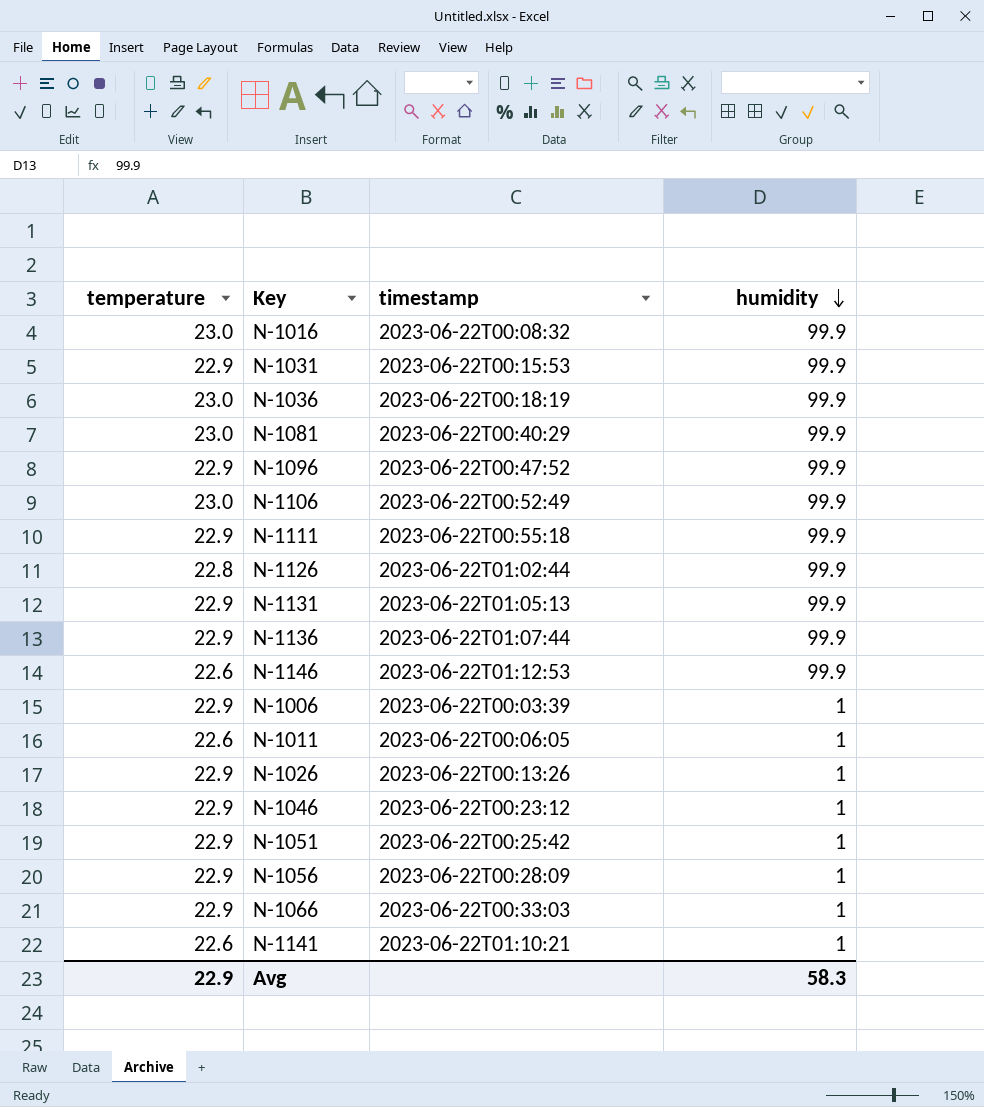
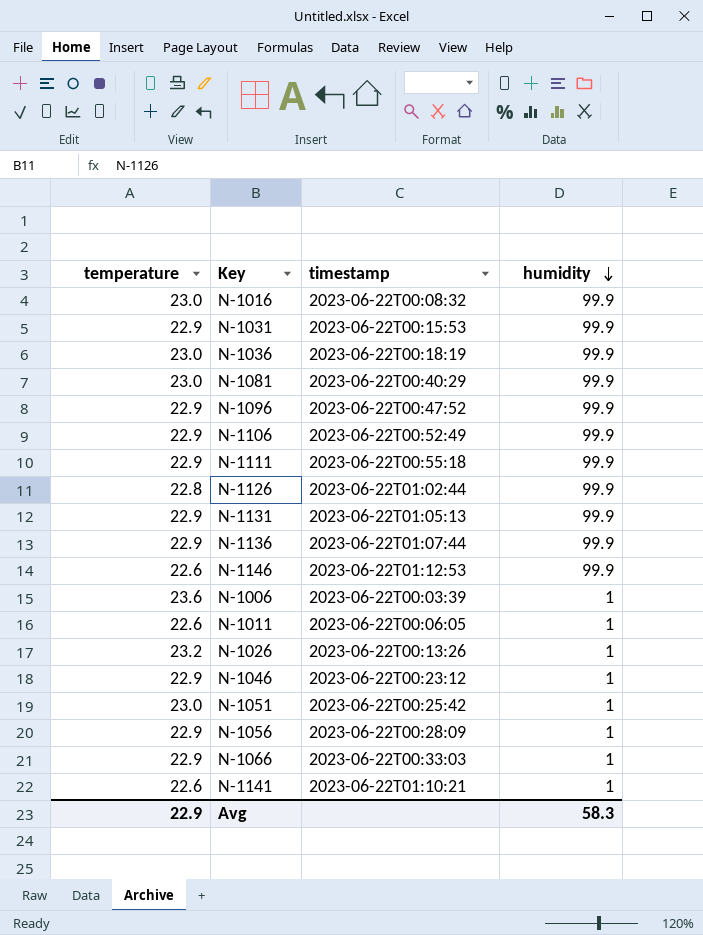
N-1106 | temperature: 23.0 -> 22.9
N-1006 | temperature: 22.9 -> 23.6
N-1026 | temperature: 22.9 -> 23.2
N-1051 | temperature: 22.9 -> 23.0

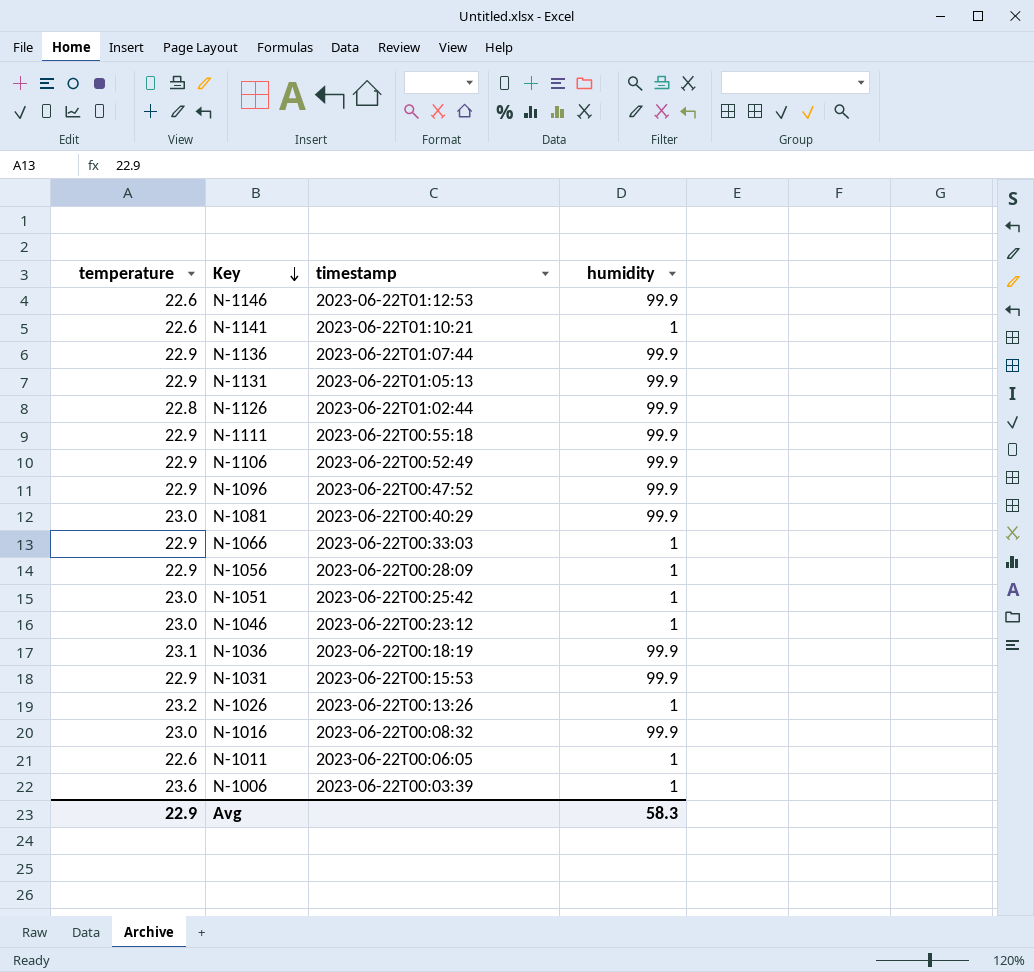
row order: humidity descending -> Key descending
N-1046 | temperature: 22.9 -> 23.0
N-1036 | temperature: 23.0 -> 23.1

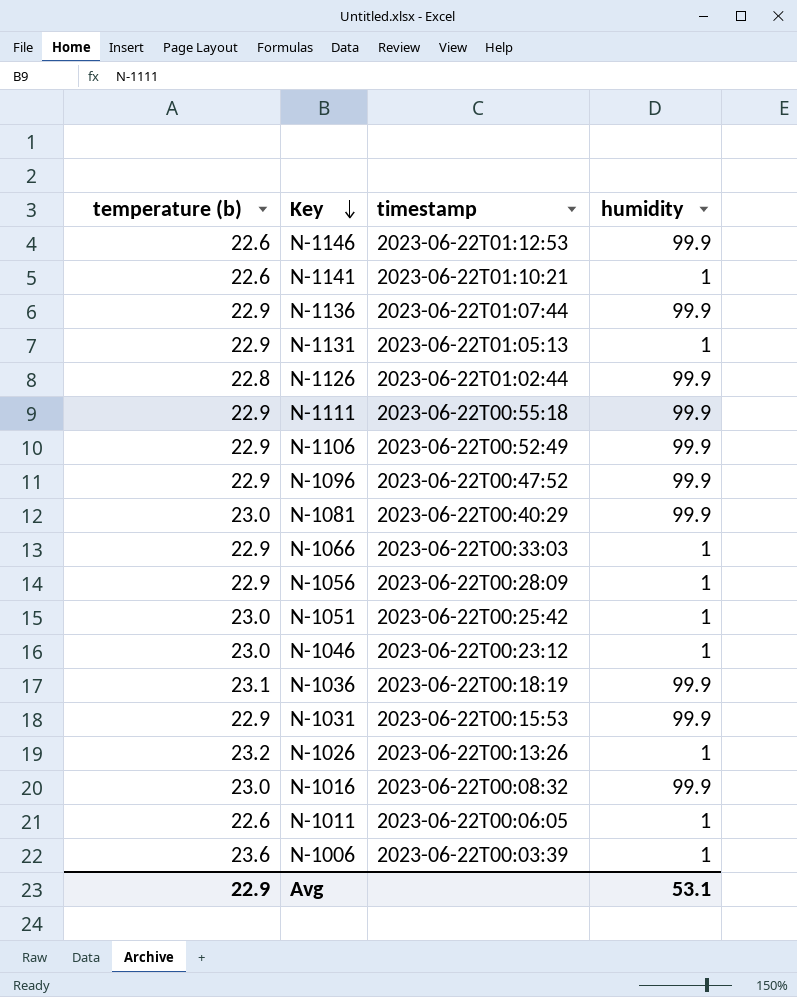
column name: temperature -> temperature (b)
N-1131 | humidity: 99.9 -> 1
Avg | humidity: 58.3 -> 53.1

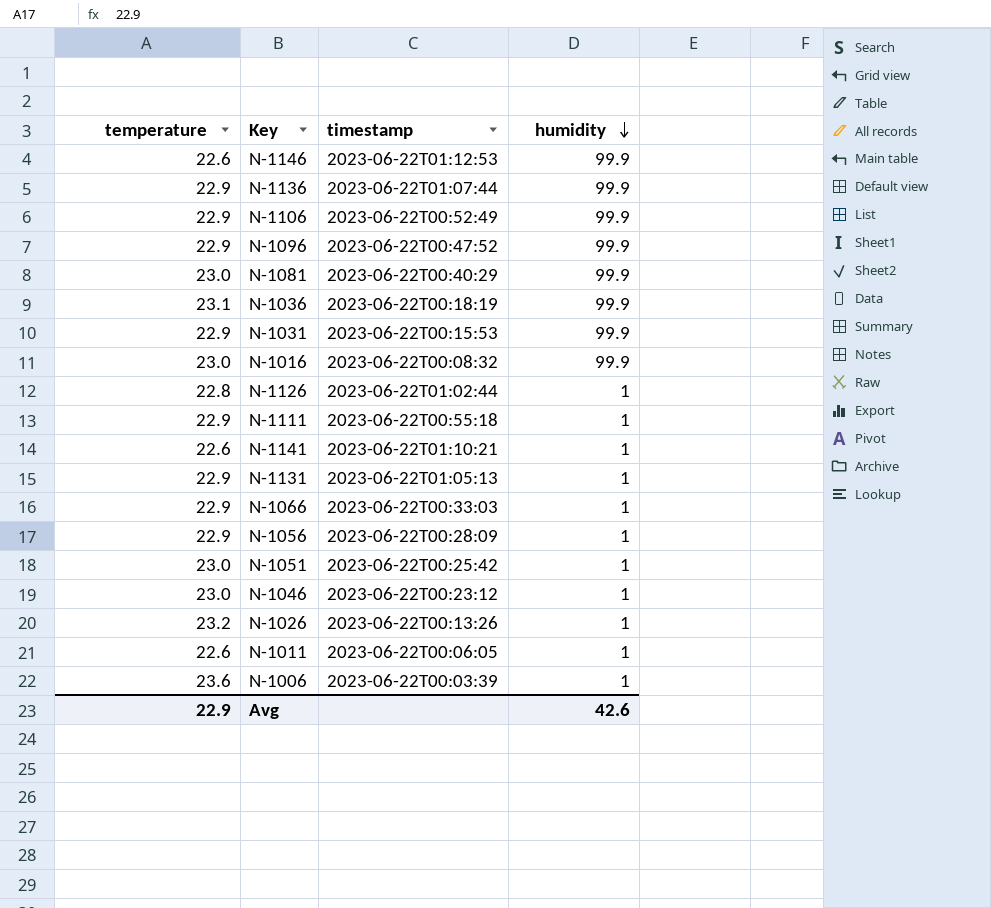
row order: Key descending -> humidity descending
column name: temperature (b) -> temperature
N-1126 | humidity: 99.9 -> 1
N-1111 | humidity: 99.9 -> 1
Avg | humidity: 53.1 -> 42.6

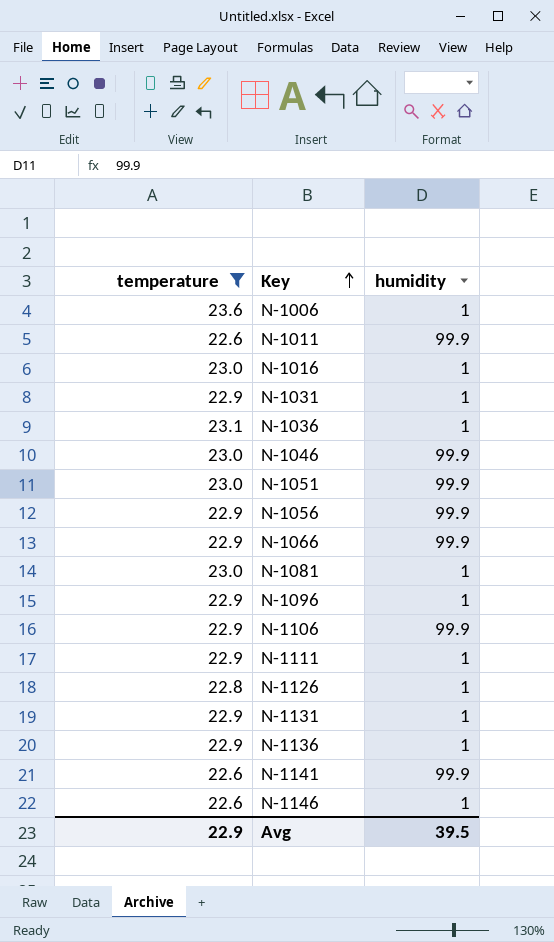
filter: none -> temperature != 23.2
row order: humidity descending -> Key ascending
column timestamp | position: 3 -> none
N-1011 | humidity: 1 -> 99.9
N-1016 | humidity: 99.9 -> 1
N-1031 | humidity: 99.9 -> 1
N-1036 | humidity: 99.9 -> 1
N-1046 | humidity: 1 -> 99.9
N-1051 | humidity: 1 -> 99.9
N-1056 | humidity: 1 -> 99.9
N-1066 | humidity: 1 -> 99.9
N-1081 | humidity: 99.9 -> 1
N-1096 | humidity: 99.9 -> 1
N-1136 | humidity: 99.9 -> 1
N-1141 | humidity: 1 -> 99.9
N-1146 | humidity: 99.9 -> 1
Avg | humidity: 42.6 -> 39.5

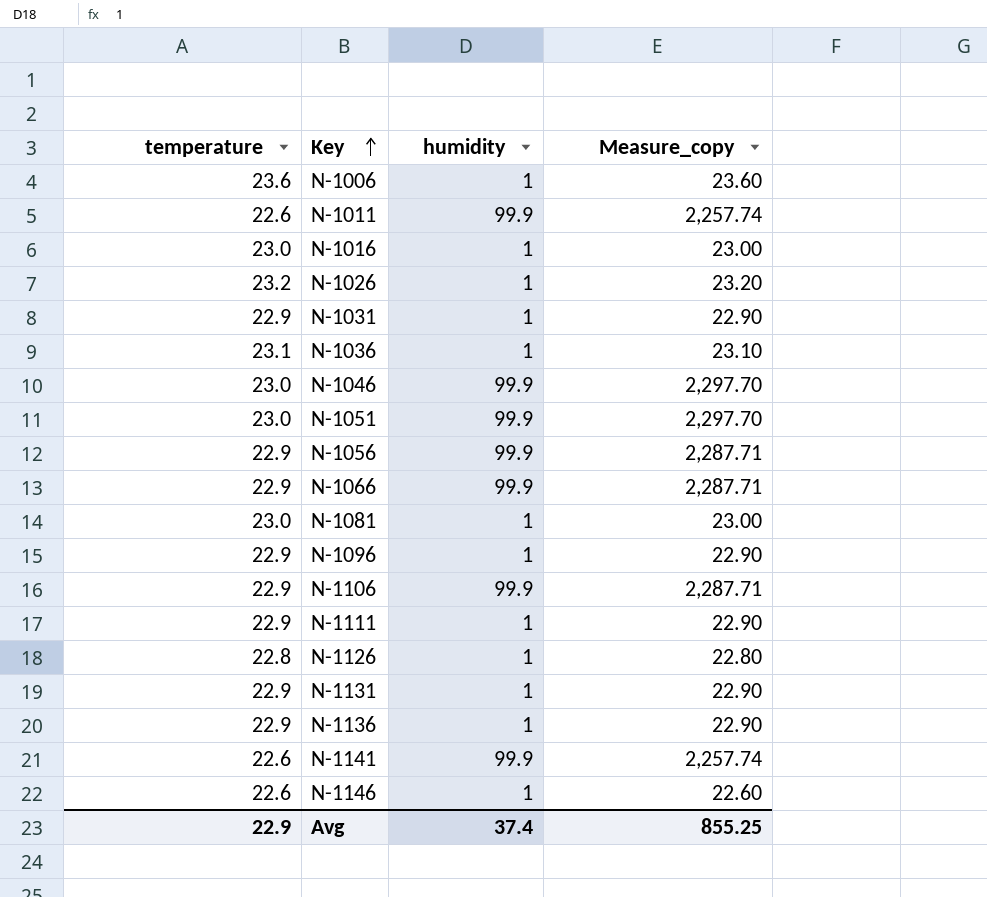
filter: temperature != 23.2 -> none
column Measure_copy | formula: none -> [temperature] * [humidity]
Avg | humidity: 39.5 -> 37.4

